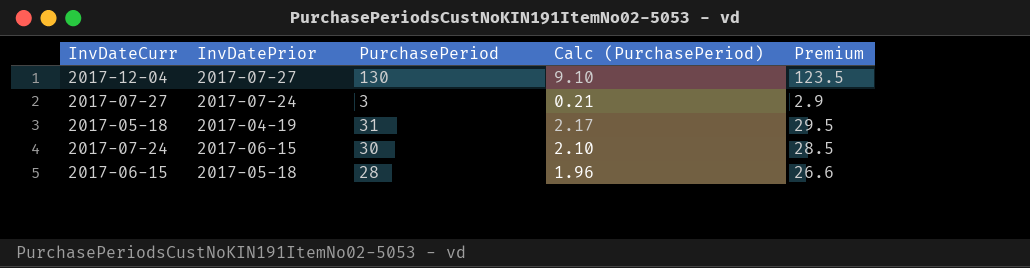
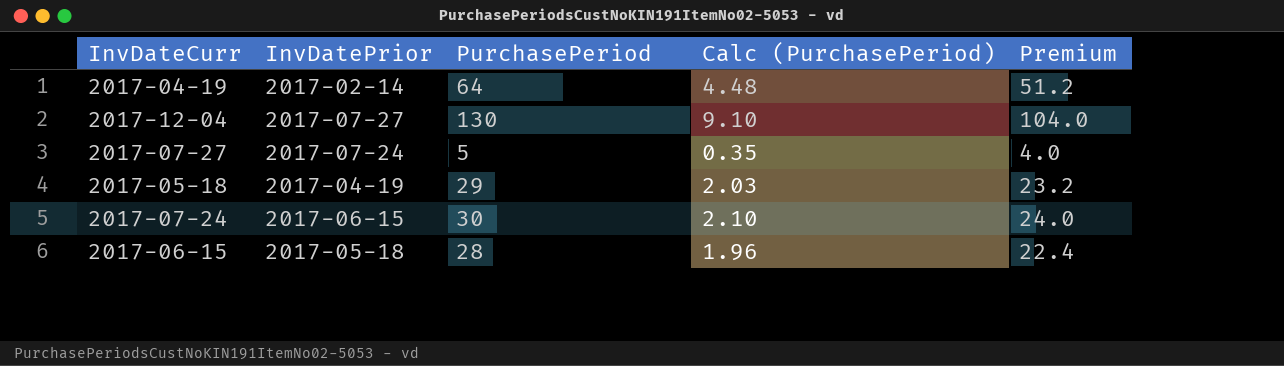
column Premium | formula: [PurchasePeriod] * 0.95 -> [PurchasePeriod] * 0.8
row 2017-04-19: none -> 2017-02-14 | 64 | 4.48 | 51.2
2017-07-27 | PurchasePeriod: 3 -> 5
2017-07-27 | Calc (PurchasePeriod): 0.21 -> 0.35
2017-05-18 | PurchasePeriod: 31 -> 29
2017-05-18 | Calc (PurchasePeriod): 2.17 -> 2.03

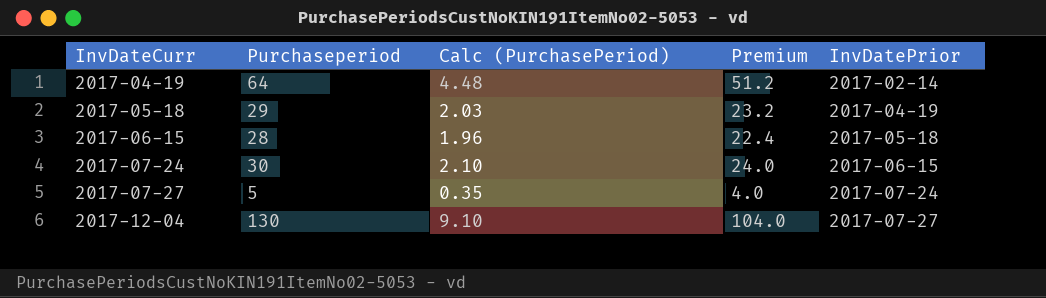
row order: none -> InvDateCurr ascending
column name: PurchasePeriod -> Purchaseperiod
column InvDatePrior | position: 2 -> 5

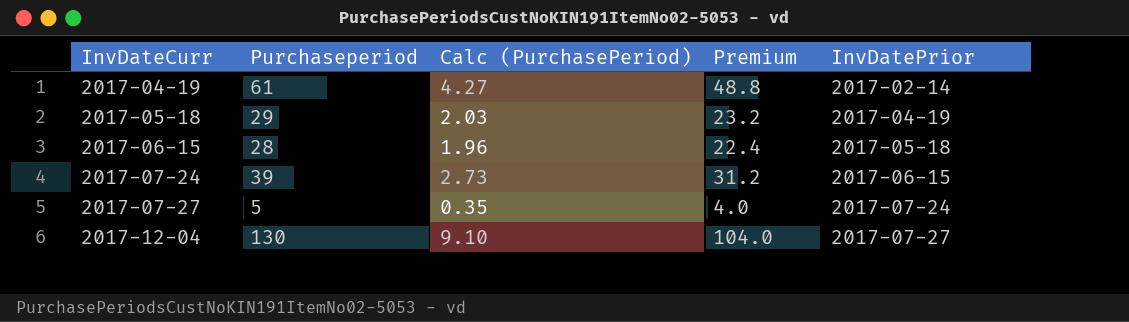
2017-04-19 | Purchaseperiod: 64 -> 61
2017-04-19 | Calc (PurchasePeriod): 4.48 -> 4.27
2017-04-19 | Premium: 51.2 -> 48.8
2017-07-24 | Purchaseperiod: 30 -> 39
2017-07-24 | Calc (PurchasePeriod): 2.10 -> 2.73
2017-07-24 | Premium: 24.0 -> 31.2

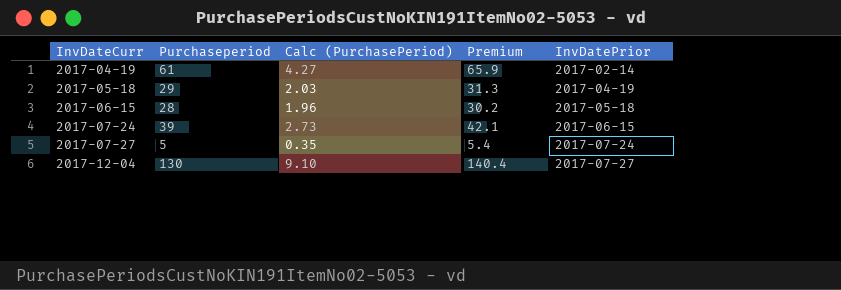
column Premium | formula: [Purchaseperiod] * 0.8 -> [Purchaseperiod] * 1.08

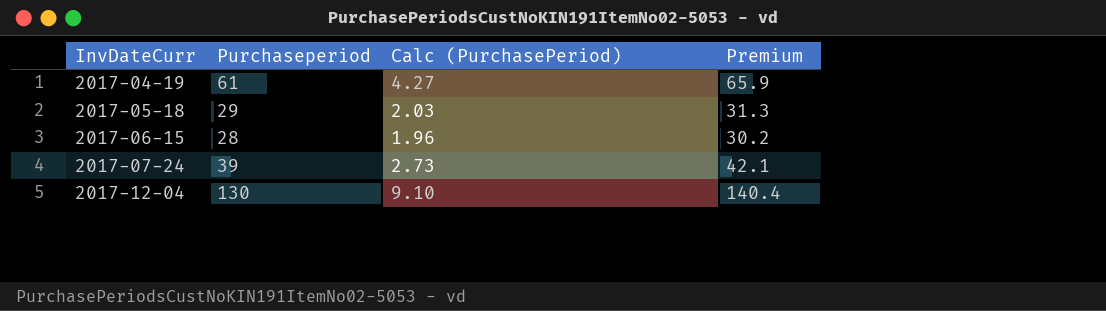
column InvDatePrior | position: 5 -> none
row 2017-07-27: 5 | 0.35 | 5.4 | 2017-07-24 -> none

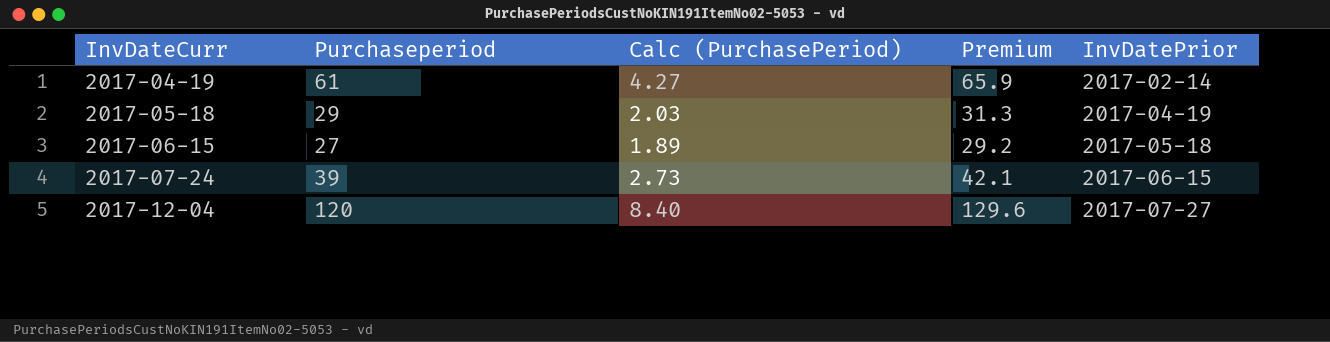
column InvDatePrior | position: none -> 5
2017-06-15 | Purchaseperiod: 28 -> 27
2017-06-15 | Calc (PurchasePeriod): 1.96 -> 1.89
2017-06-15 | Premium: 30.2 -> 29.2
2017-12-04 | Purchaseperiod: 130 -> 120
2017-12-04 | Calc (PurchasePeriod): 9.10 -> 8.40
2017-12-04 | Premium: 140.4 -> 129.6

